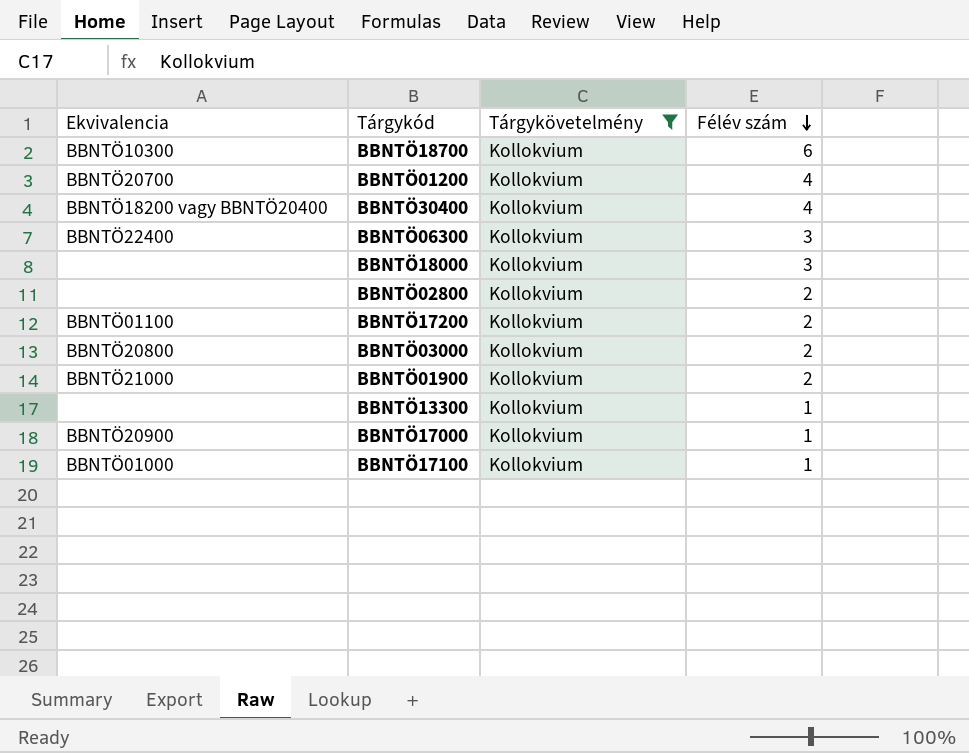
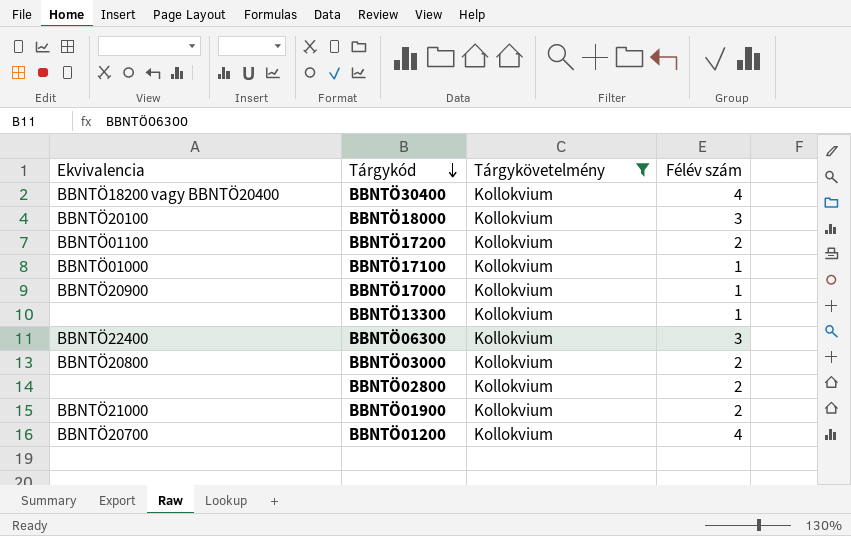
row order: Félév szám descending -> Tárgykód descending
row BBNTÖ18700: BBNTÖ10300 | Kollokvium | 6 -> none
BBNTÖ18000 | Ekvivalencia: none -> BBNTÖ20100

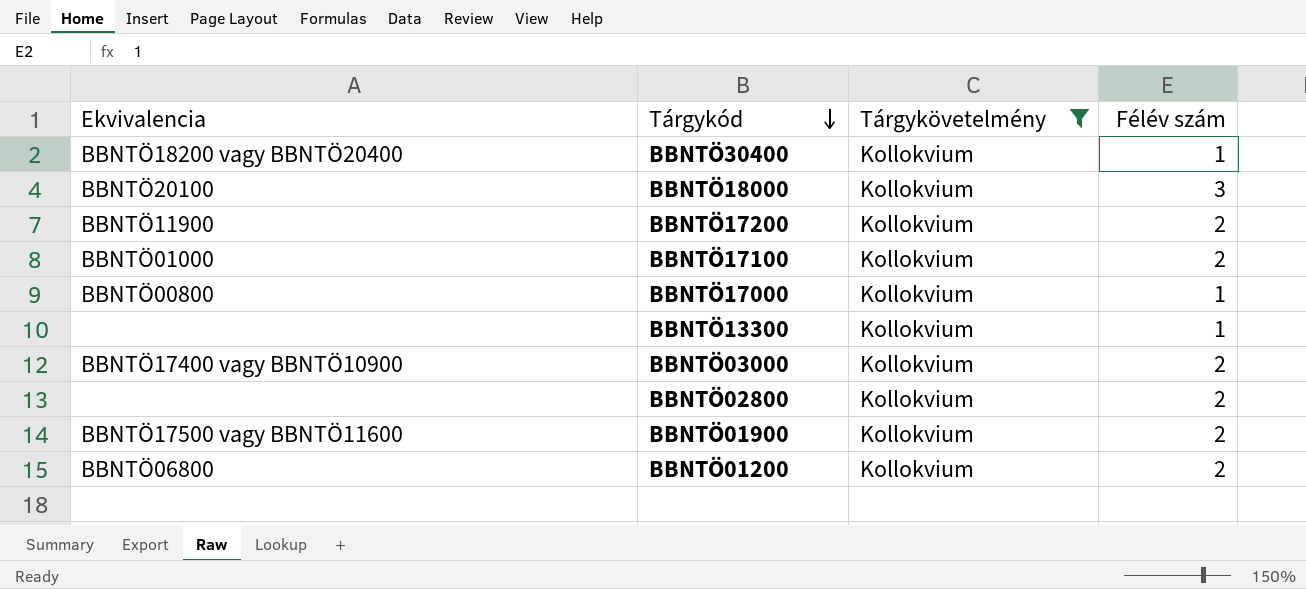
row BBNTÖ06300: BBNTÖ22400 | Kollokvium | 3 -> none
BBNTÖ30400 | Félév szám: 4 -> 1
BBNTÖ17200 | Ekvivalencia: BBNTÖ01100 -> BBNTÖ11900
BBNTÖ17100 | Félév szám: 1 -> 2
BBNTÖ17000 | Ekvivalencia: BBNTÖ20900 -> BBNTÖ00800
BBNTÖ03000 | Ekvivalencia: BBNTÖ20800 -> BBNTÖ17400 vagy BBNTÖ10900
BBNTÖ01900 | Ekvivalencia: BBNTÖ21000 -> BBNTÖ17500 vagy BBNTÖ11600
BBNTÖ01200 | Ekvivalencia: BBNTÖ20700 -> BBNTÖ06800
BBNTÖ01200 | Félév szám: 4 -> 2

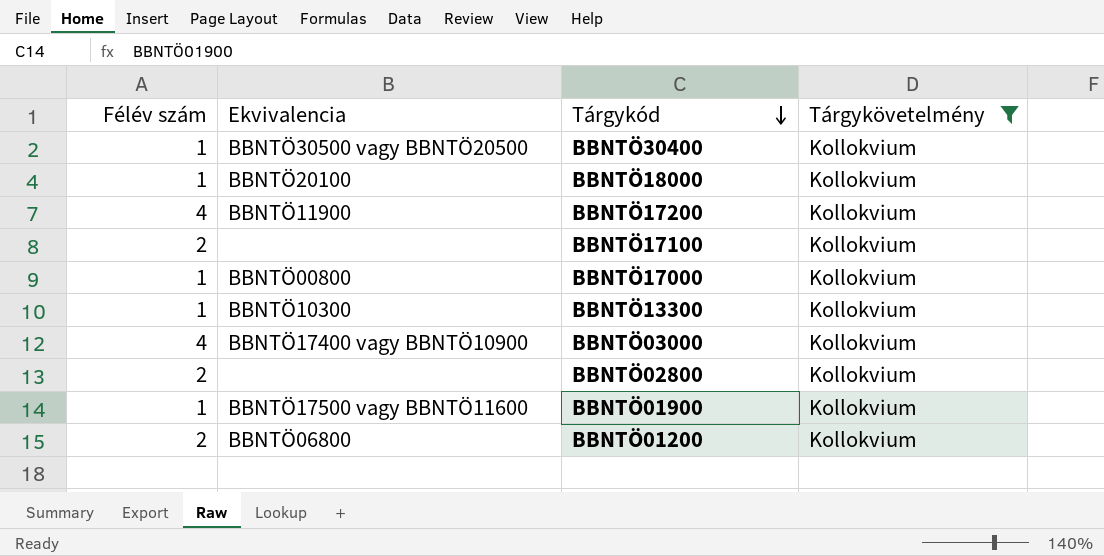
column Félév szám | position: 4 -> 1
BBNTÖ30400 | Ekvivalencia: BBNTÖ18200 vagy BBNTÖ20400 -> BBNTÖ30500 vagy BBNTÖ20500
BBNTÖ18000 | Félév szám: 3 -> 1
BBNTÖ17200 | Félév szám: 2 -> 4
BBNTÖ17100 | Ekvivalencia: BBNTÖ01000 -> none
BBNTÖ13300 | Ekvivalencia: none -> BBNTÖ10300
BBNTÖ03000 | Félév szám: 2 -> 4
BBNTÖ01900 | Félév szám: 2 -> 1

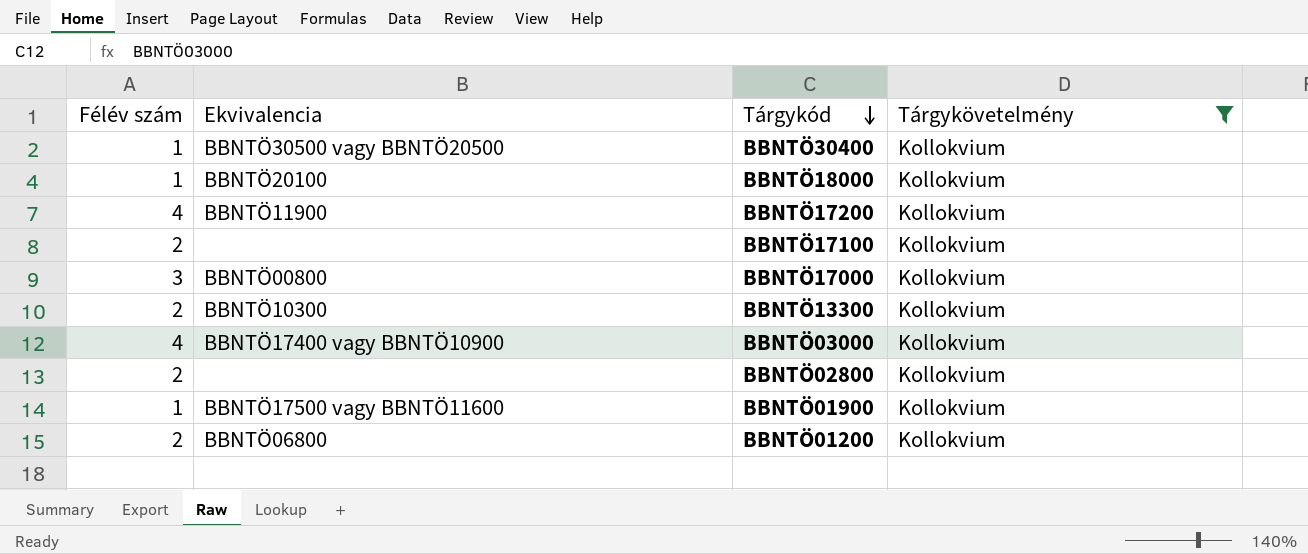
BBNTÖ17000 | Félév szám: 1 -> 3
BBNTÖ13300 | Félév szám: 1 -> 2

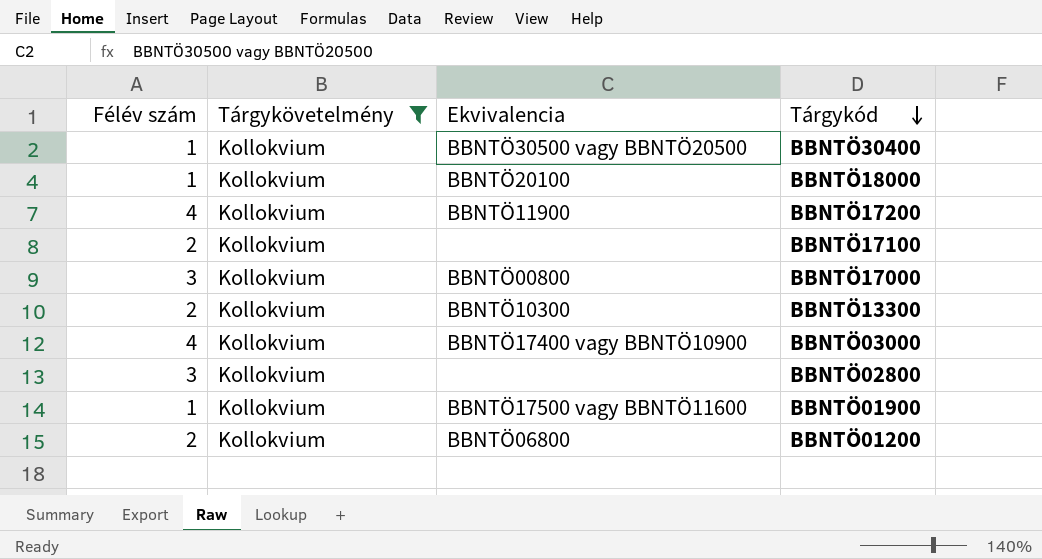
column Tárgykövetelmény | position: 4 -> 2
BBNTÖ02800 | Félév szám: 2 -> 3

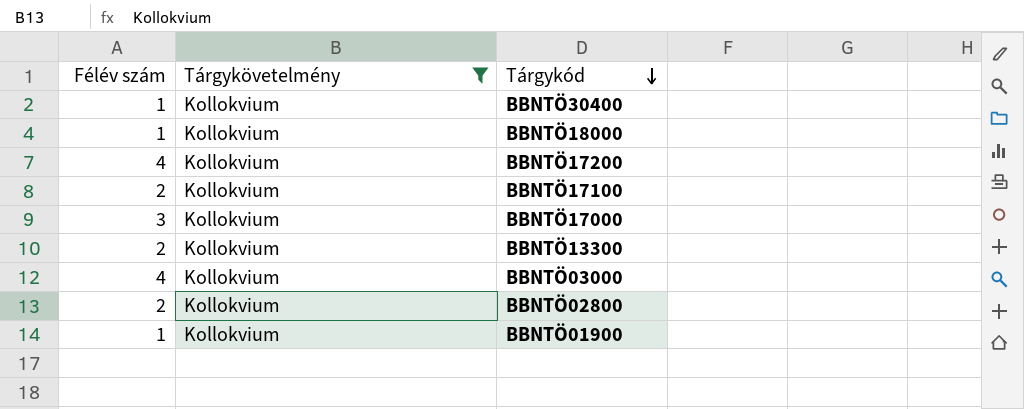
column Ekvivalencia | position: 3 -> none
row BBNTÖ01200: 2 | Kollokvium | BBNTÖ06800 -> none
BBNTÖ02800 | Félév szám: 3 -> 2

